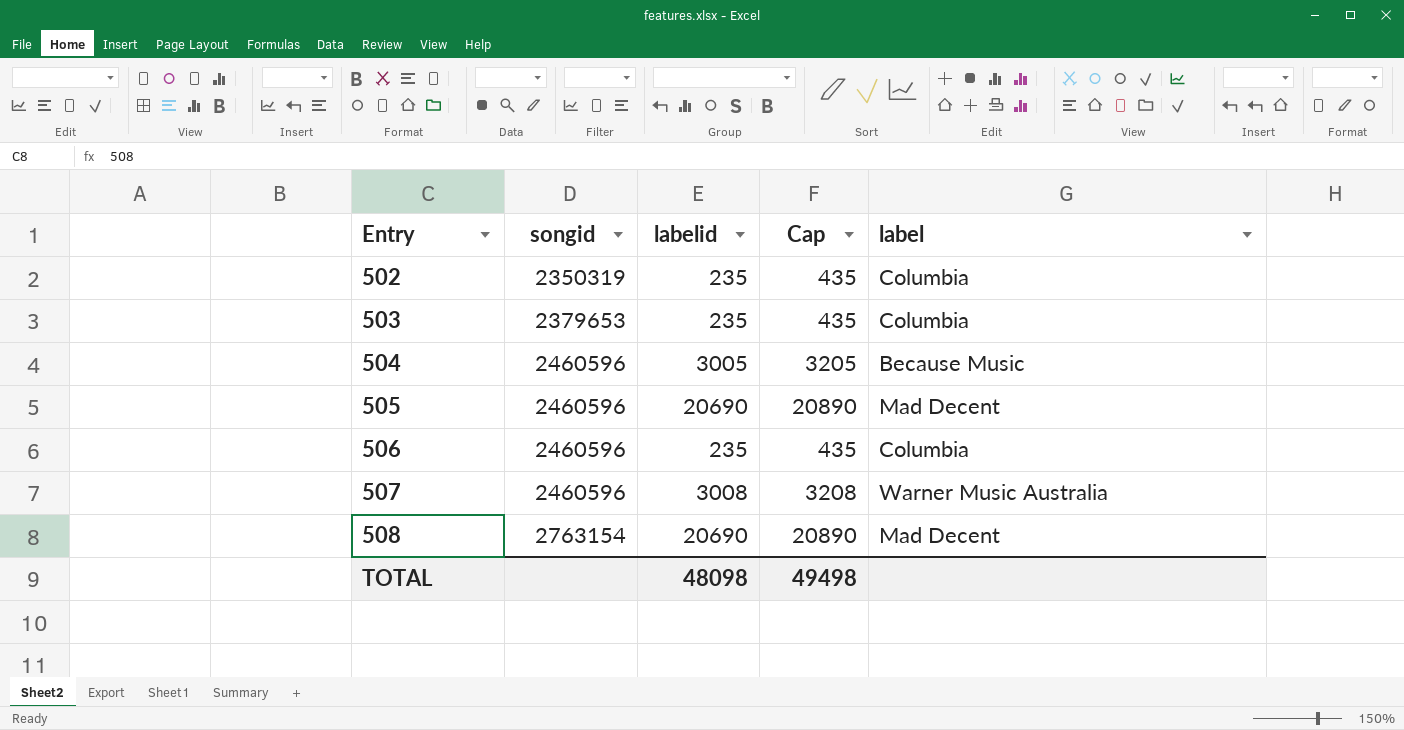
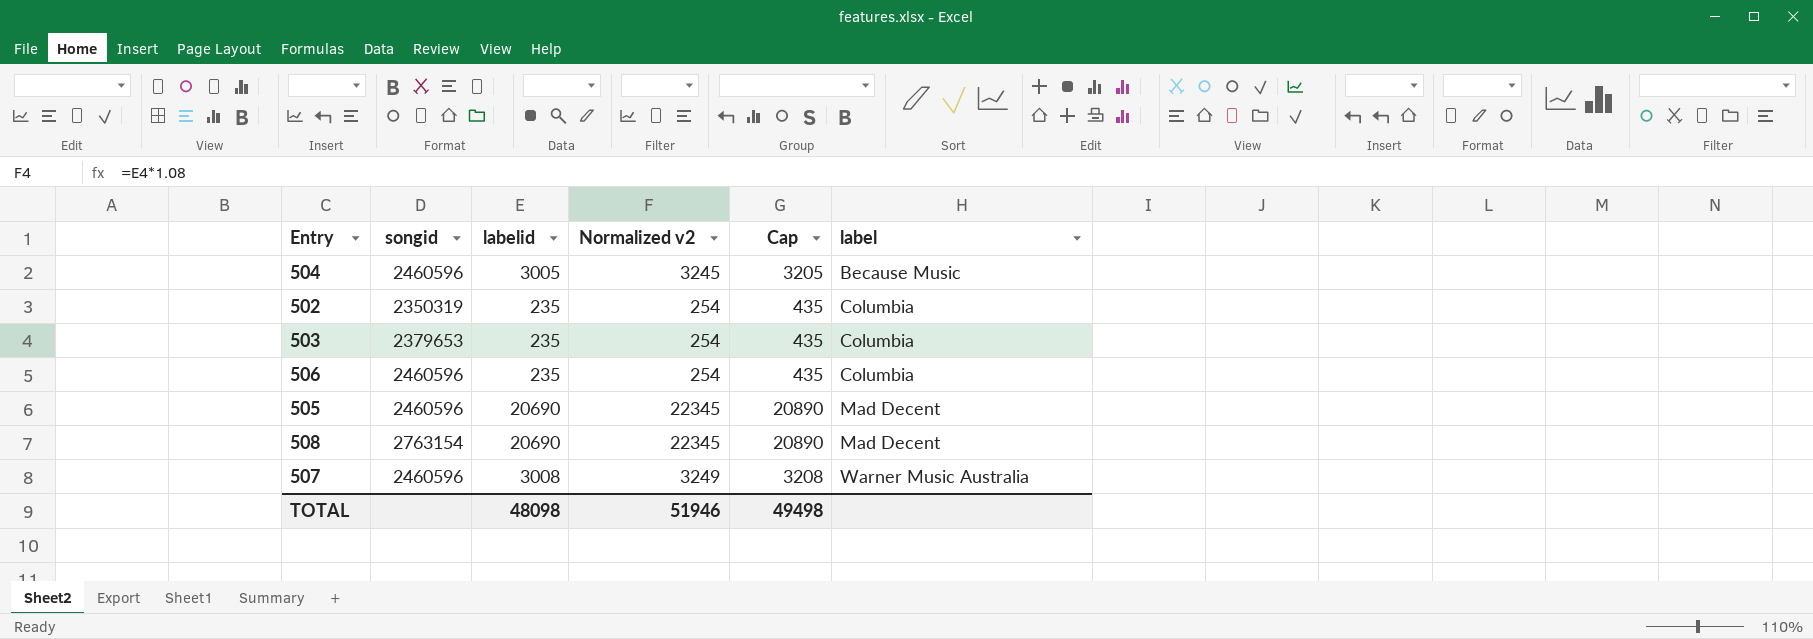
row order: Entry ascending -> label ascending
column Normalized v2 | formula: none -> [labelid] * 1.08

